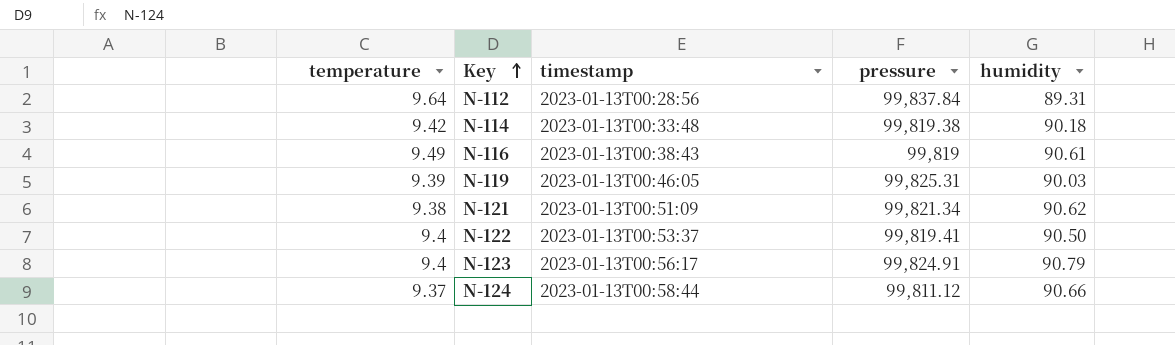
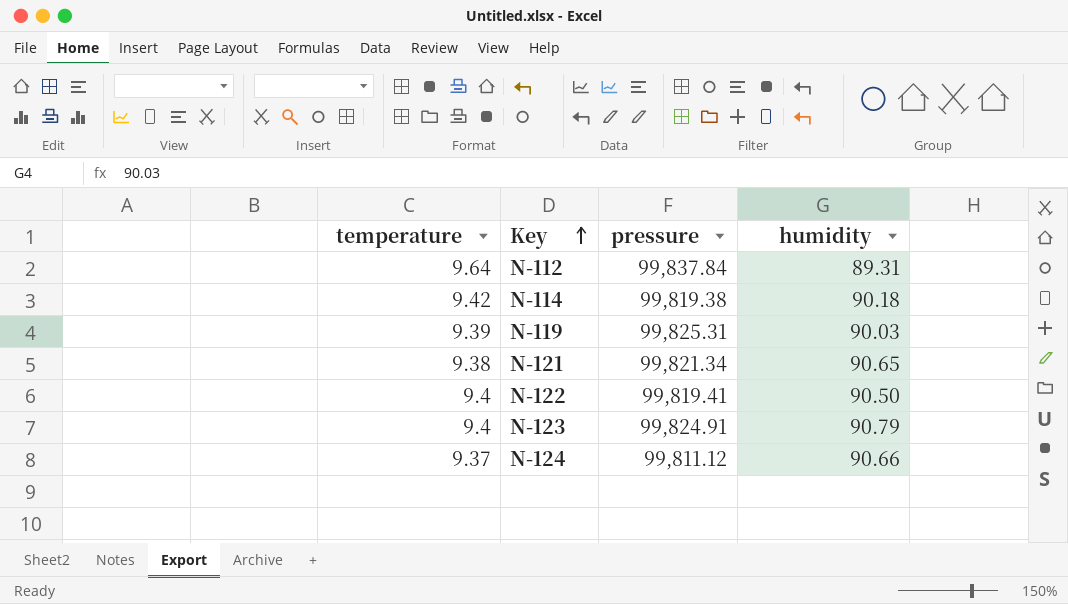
column timestamp | position: 3 -> none
row N-116: 9.49 | 2023-01-13T00:38:43 | 99,819 | 90.61 -> none
N-121 | humidity: 90.62 -> 90.65

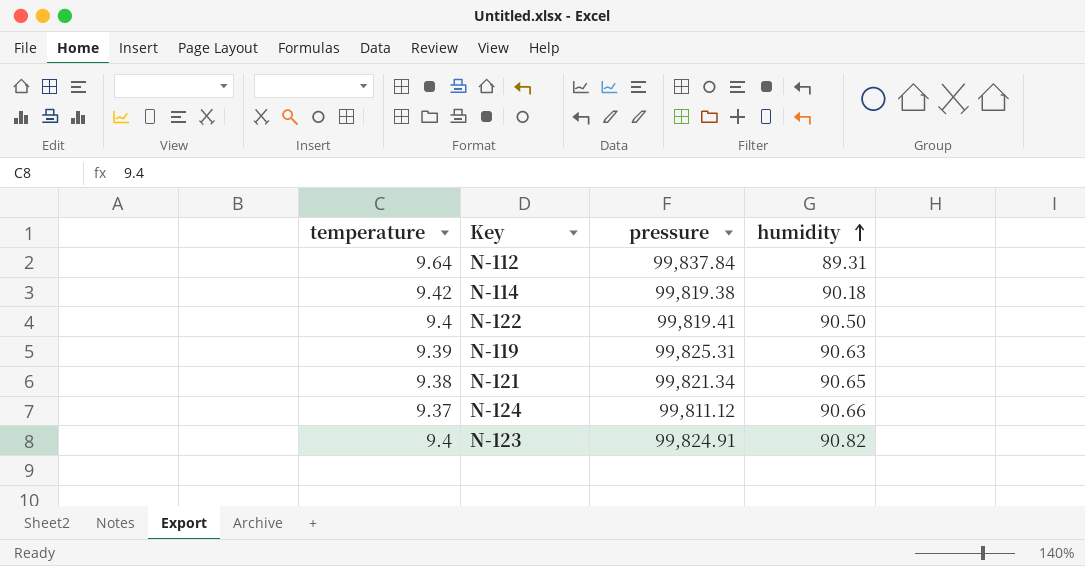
row order: Key ascending -> humidity ascending
N-119 | humidity: 90.03 -> 90.63
N-123 | humidity: 90.79 -> 90.82

